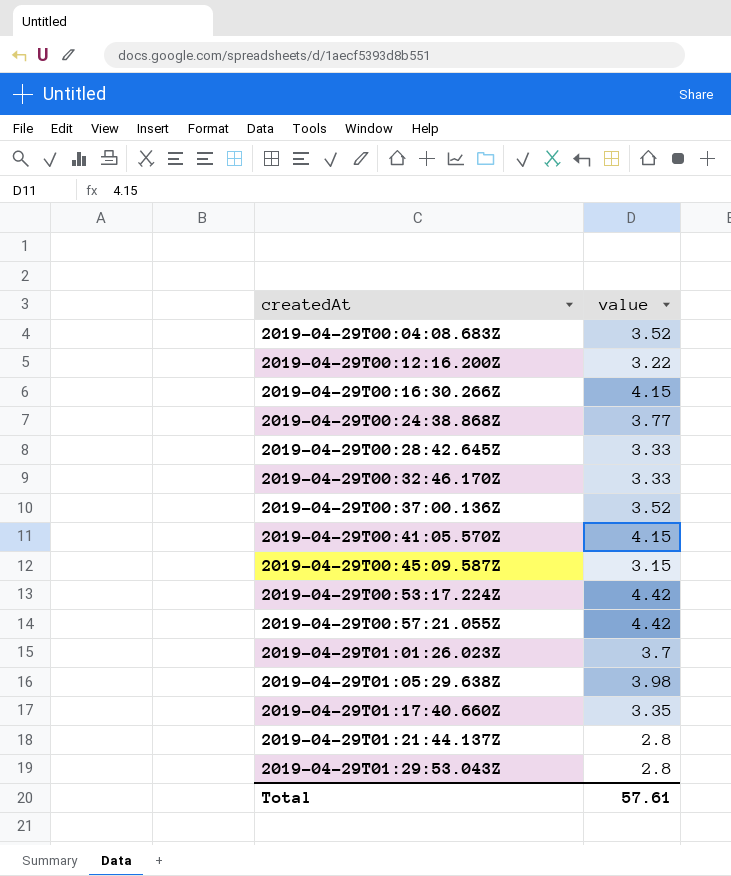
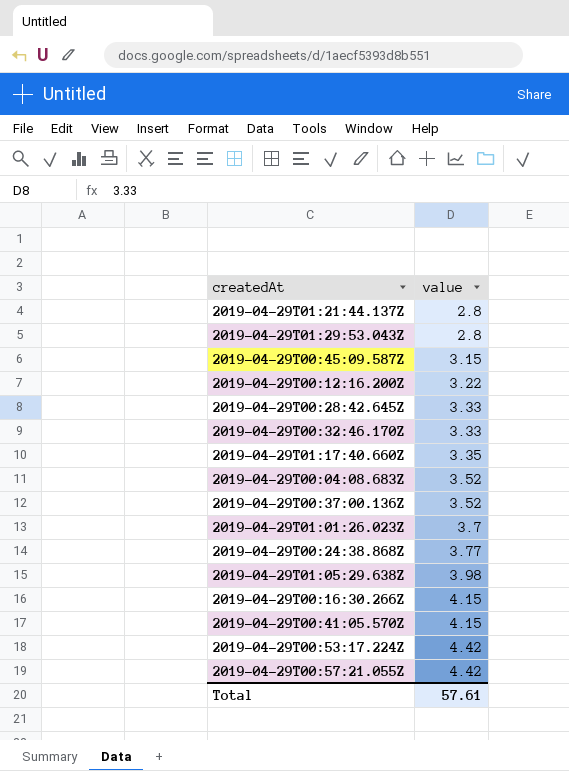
row order: createdAt ascending -> value ascending

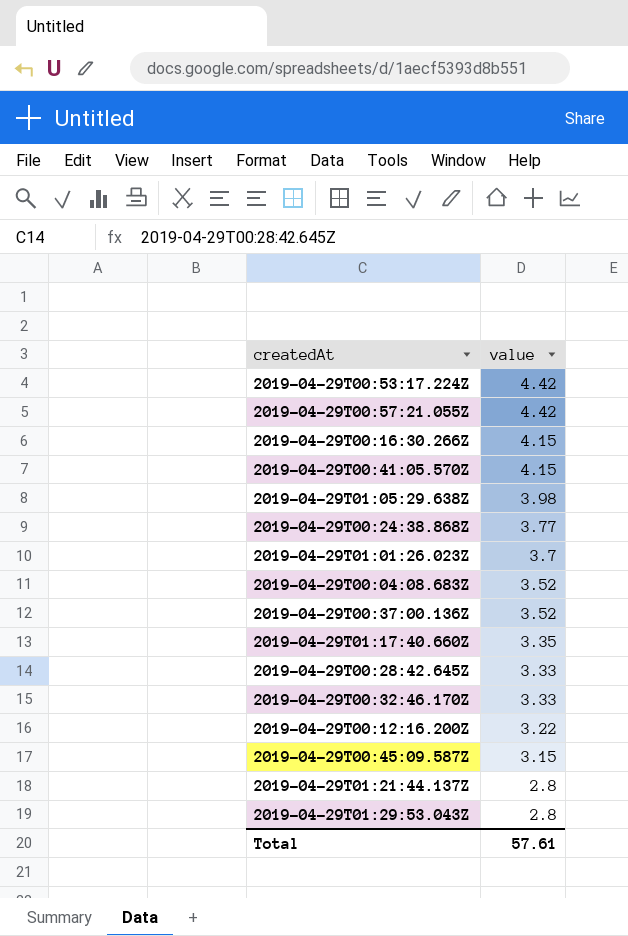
row order: value ascending -> value descending

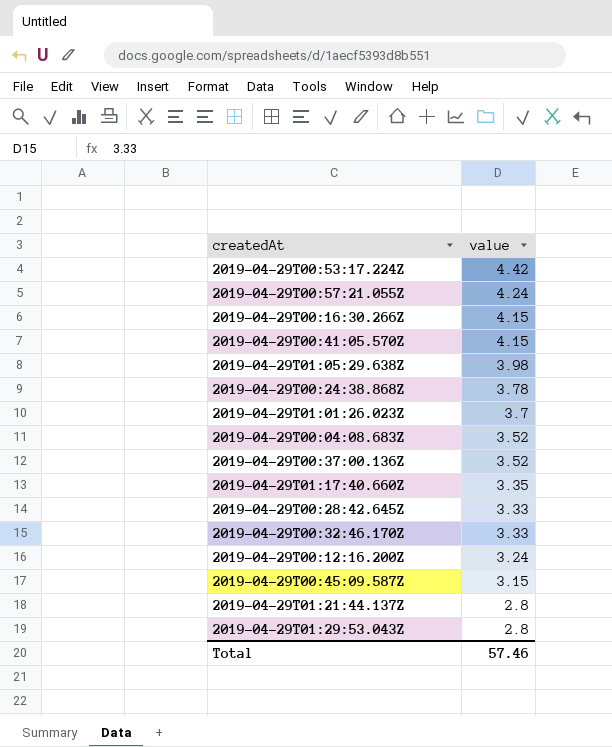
2019-04-29T00:57:21.055Z | value: 4.42 -> 4.24
2019-04-29T00:24:38.868Z | value: 3.77 -> 3.78
2019-04-29T00:12:16.200Z | value: 3.22 -> 3.24
Total | value: 57.61 -> 57.46

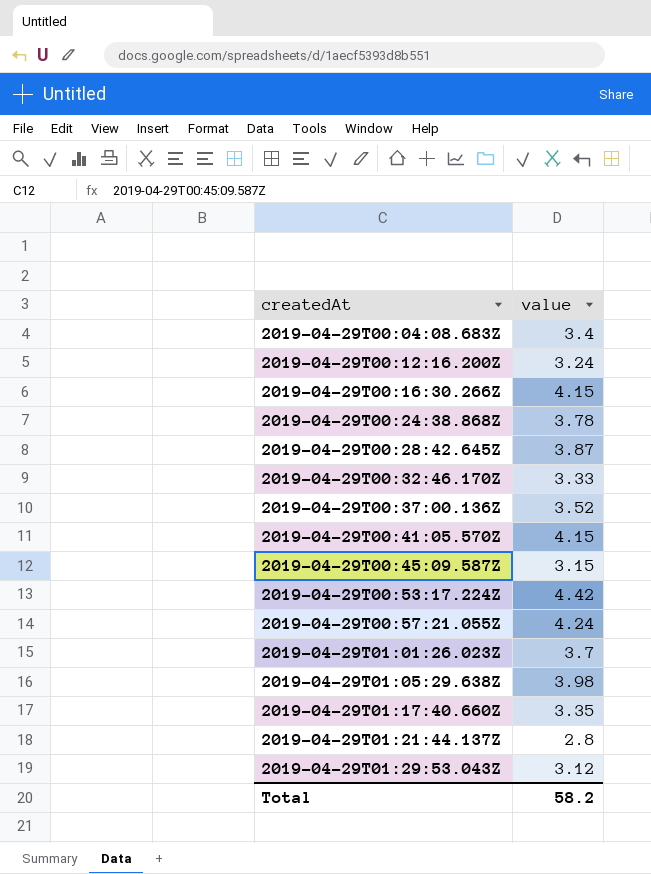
row order: value descending -> createdAt ascending
2019-04-29T00:04:08.683Z | value: 3.52 -> 3.4
2019-04-29T00:28:42.645Z | value: 3.33 -> 3.87
2019-04-29T01:29:53.043Z | value: 2.8 -> 3.12
Total | value: 57.46 -> 58.2

